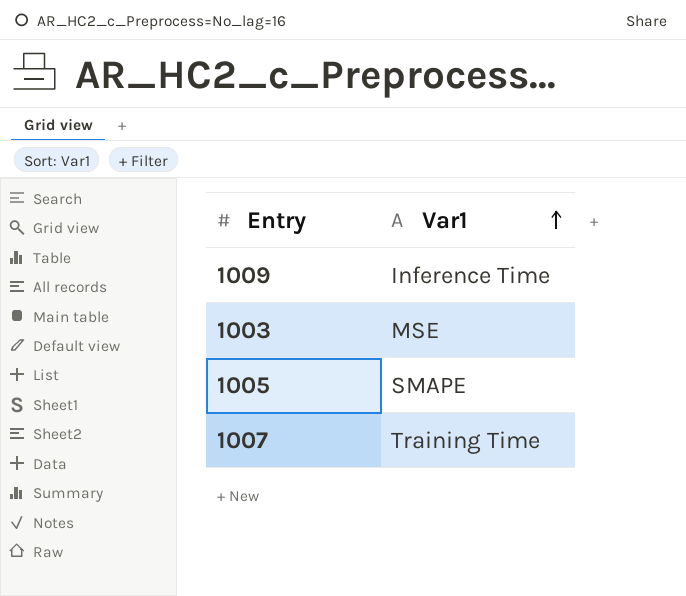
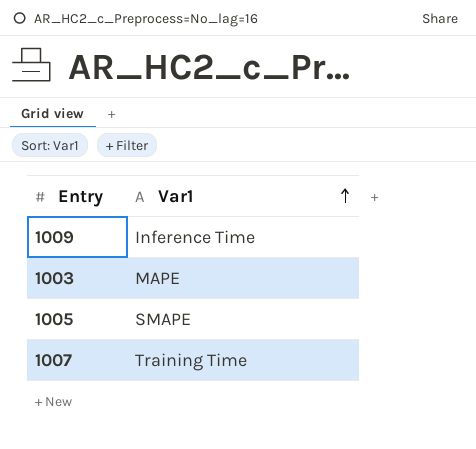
1003 | Var1: MSE -> MAPE

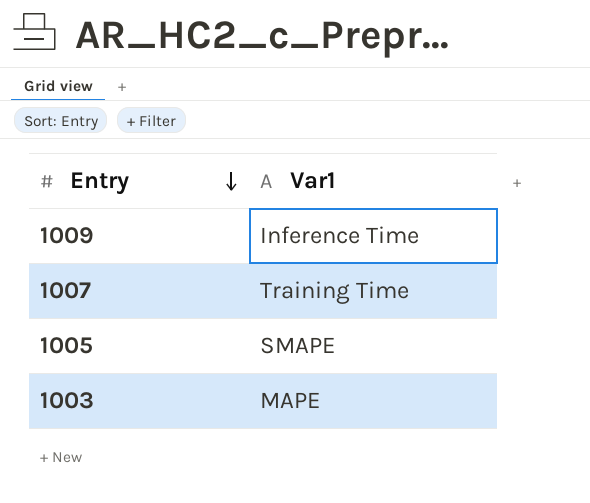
row order: Var1 ascending -> Entry descending

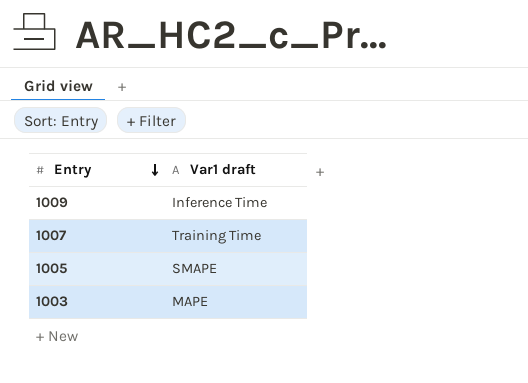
column name: Var1 -> Var1 draft

